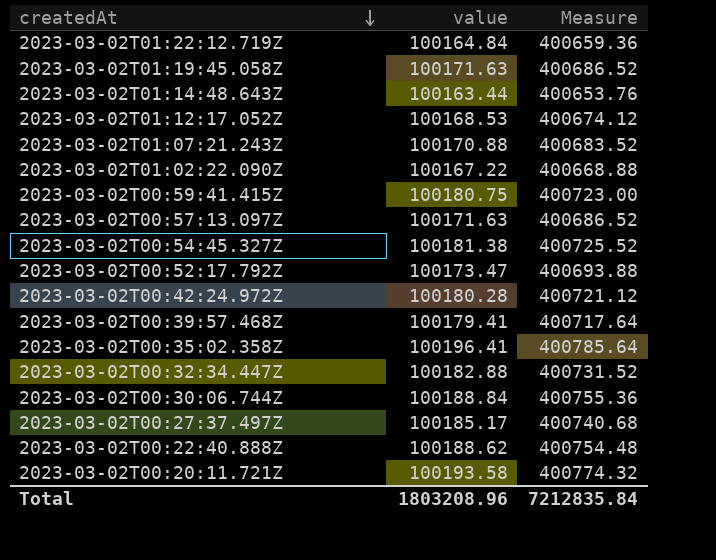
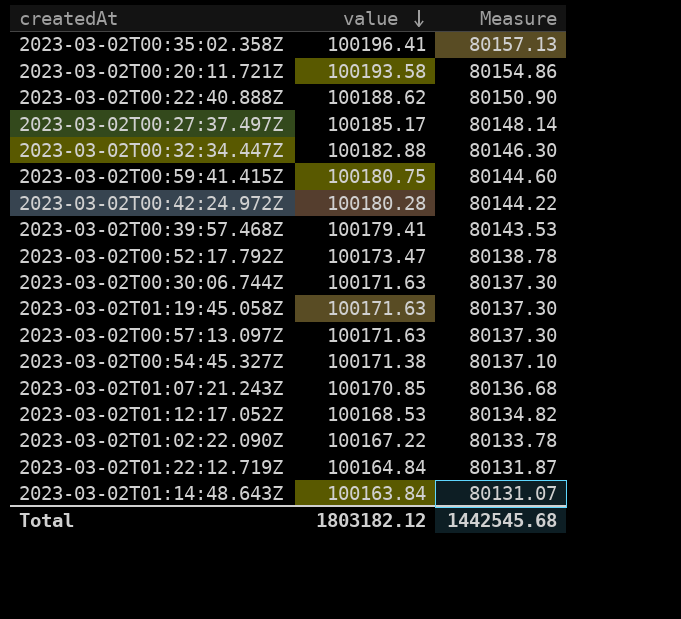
row order: createdAt descending -> value descending
column Measure | formula: [value] * 4 -> [value] * 0.8
2023-03-02T00:30:06.744Z | value: 100188.84 -> 100171.63
2023-03-02T00:54:45.327Z | value: 100181.38 -> 100171.38
2023-03-02T01:07:21.243Z | value: 100170.88 -> 100170.85
2023-03-02T01:14:48.643Z | value: 100163.44 -> 100163.84
Total | value: 1803208.96 -> 1803182.12
Total | Measure: 7212835.84 -> 1442545.68

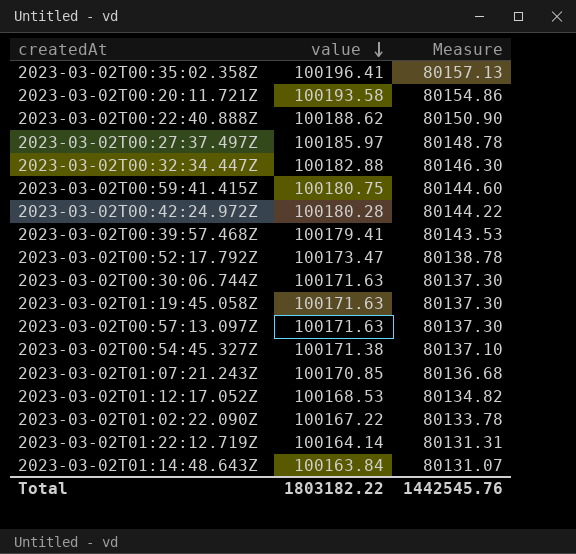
2023-03-02T00:27:37.497Z | value: 100185.17 -> 100185.97
2023-03-02T00:27:37.497Z | Measure: 80148.14 -> 80148.78
2023-03-02T01:22:12.719Z | value: 100164.84 -> 100164.14
2023-03-02T01:22:12.719Z | Measure: 80131.87 -> 80131.31
Total | value: 1803182.12 -> 1803182.22
Total | Measure: 1442545.68 -> 1442545.76

